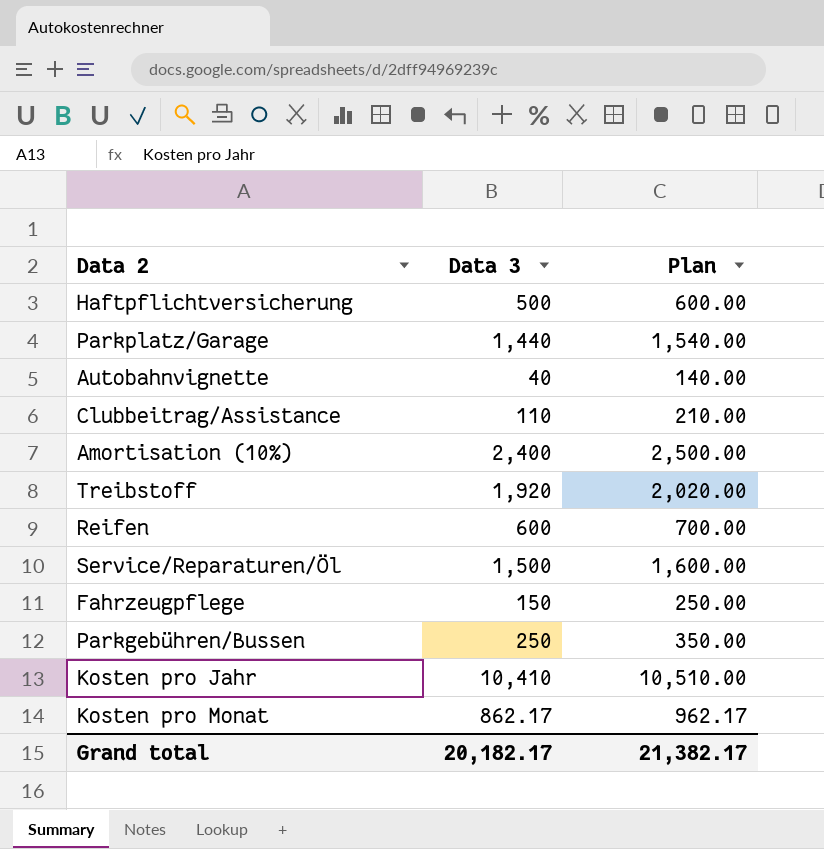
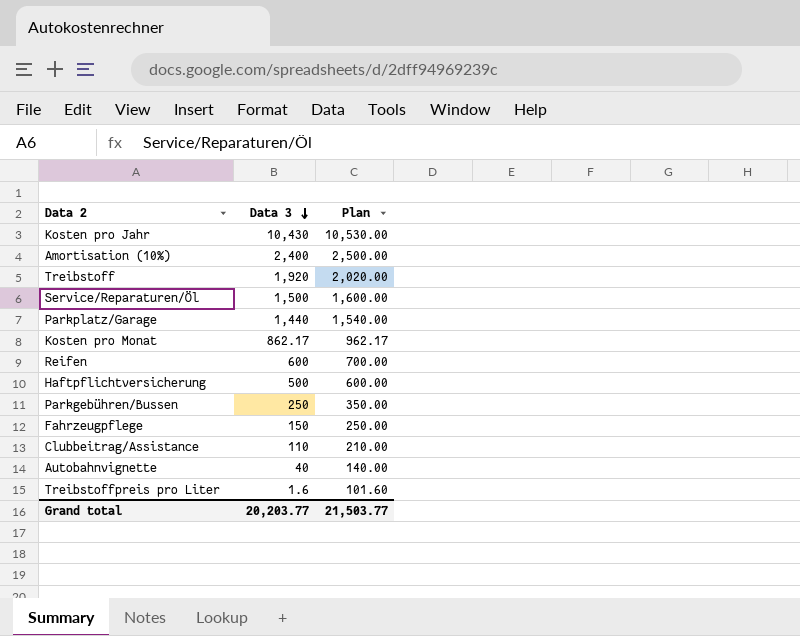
row order: none -> Data 3 descending
Kosten pro Jahr | Data 3: 10,410 -> 10,430
Kosten pro Jahr | Plan: 10,510.00 -> 10,530.00
row Treibstoffpreis pro Liter: none -> 1.6 | 101.60
Grand total | Data 3: 20,182.17 -> 20,203.77
Grand total | Plan: 21,382.17 -> 21,503.77

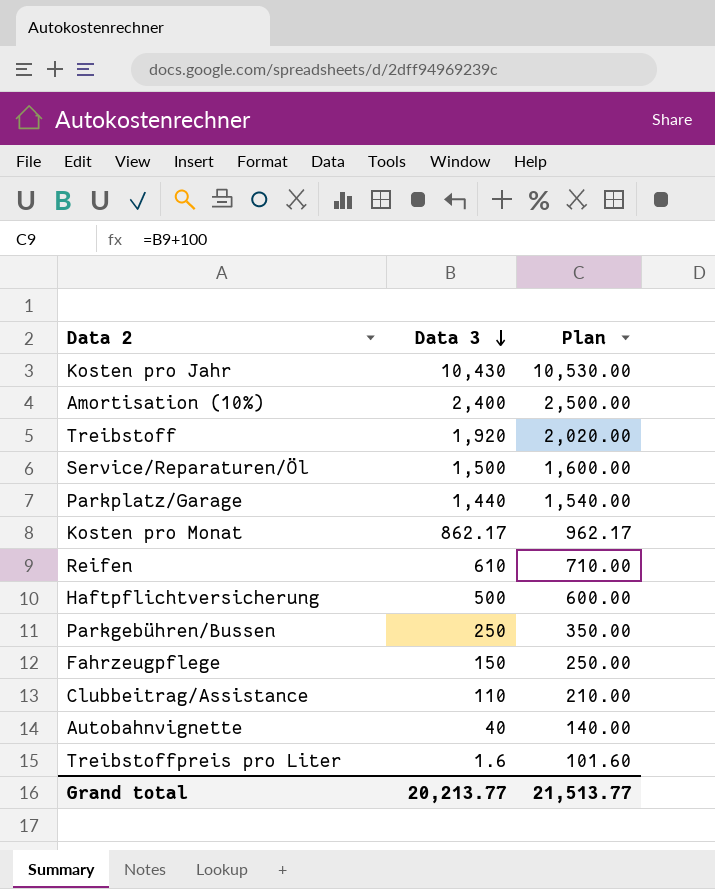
Reifen | Data 3: 600 -> 610
Reifen | Plan: 700.00 -> 710.00
Grand total | Data 3: 20,203.77 -> 20,213.77
Grand total | Plan: 21,503.77 -> 21,513.77

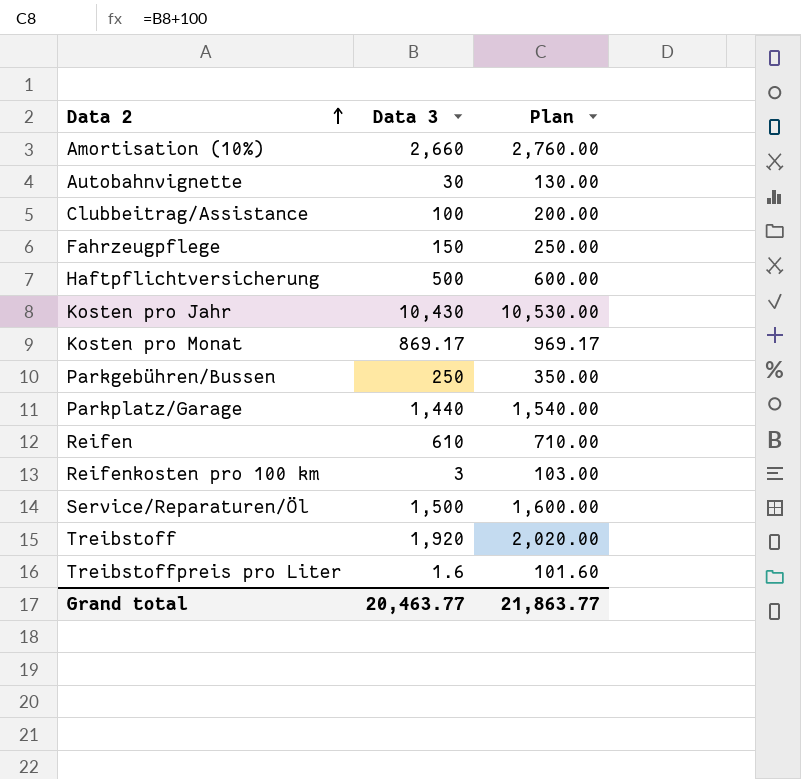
row order: Data 3 descending -> Data 2 ascending
Amortisation (10%) | Data 3: 2,400 -> 2,660
Amortisation (10%) | Plan: 2,500.00 -> 2,760.00
Autobahnvignette | Data 3: 40 -> 30
Autobahnvignette | Plan: 140.00 -> 130.00
Clubbeitrag/Assistance | Data 3: 110 -> 100
Clubbeitrag/Assistance | Plan: 210.00 -> 200.00
Kosten pro Monat | Data 3: 862.17 -> 869.17
Kosten pro Monat | Plan: 962.17 -> 969.17
row Reifenkosten pro 100 km: none -> 3 | 103.00
Grand total | Data 3: 20,213.77 -> 20,463.77
Grand total | Plan: 21,513.77 -> 21,863.77

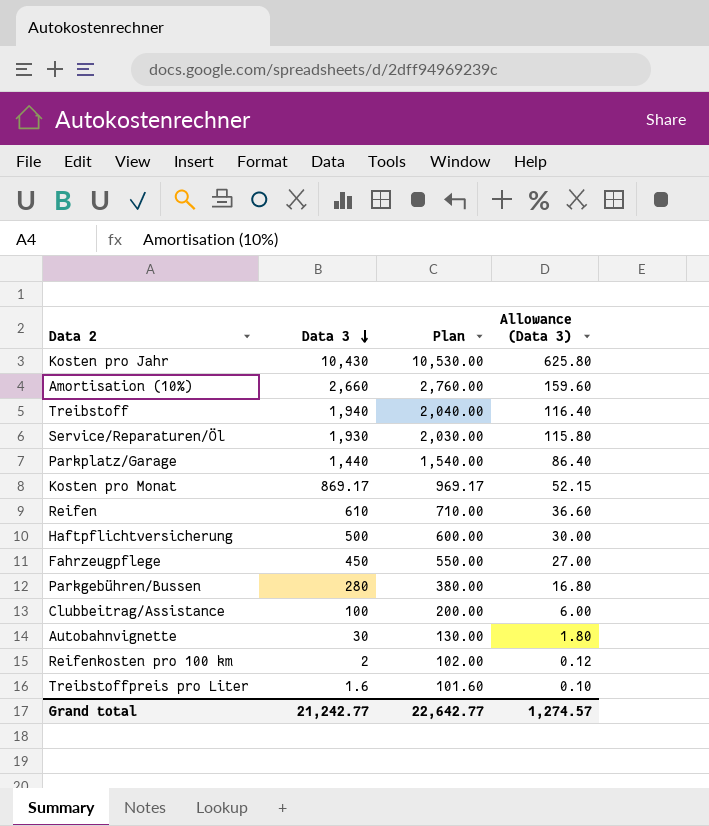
row order: Data 2 ascending -> Data 3 descending
column Allowance (Data 3) | formula: none -> [Data 3] * 0.06
Treibstoff | Data 3: 1,920 -> 1,940
Treibstoff | Plan: 2,020.00 -> 2,040.00
Service/Reparaturen/Öl | Data 3: 1,500 -> 1,930
Service/Reparaturen/Öl | Plan: 1,600.00 -> 2,030.00
Fahrzeugpflege | Data 3: 150 -> 450
Fahrzeugpflege | Plan: 250.00 -> 550.00
Parkgebühren/Bussen | Data 3: 250 -> 280
Parkgebühren/Bussen | Plan: 350.00 -> 380.00
Reifenkosten pro 100 km | Data 3: 3 -> 2
Reifenkosten pro 100 km | Plan: 103.00 -> 102.00
Grand total | Data 3: 20,463.77 -> 21,242.77
Grand total | Plan: 21,863.77 -> 22,642.77

